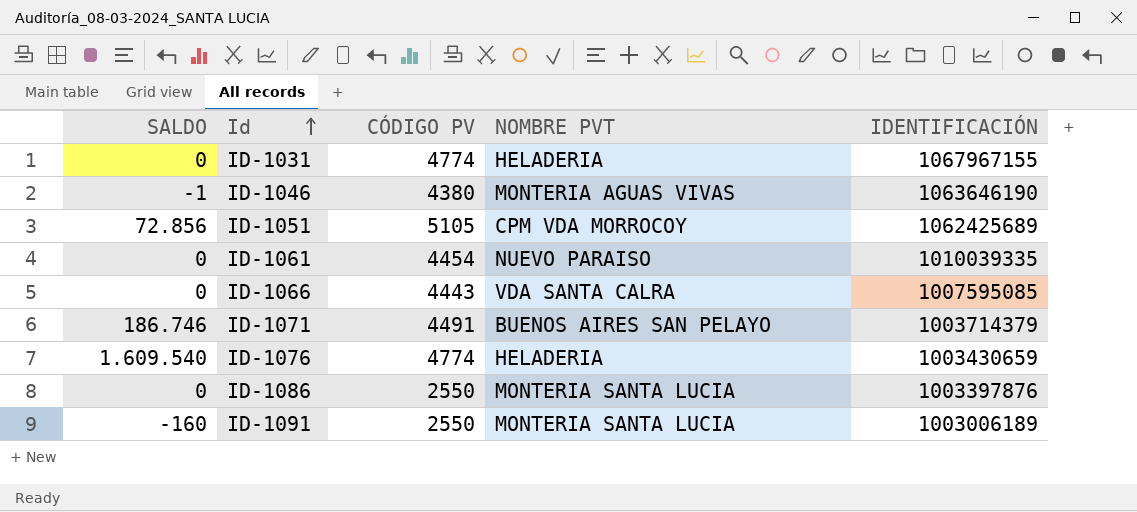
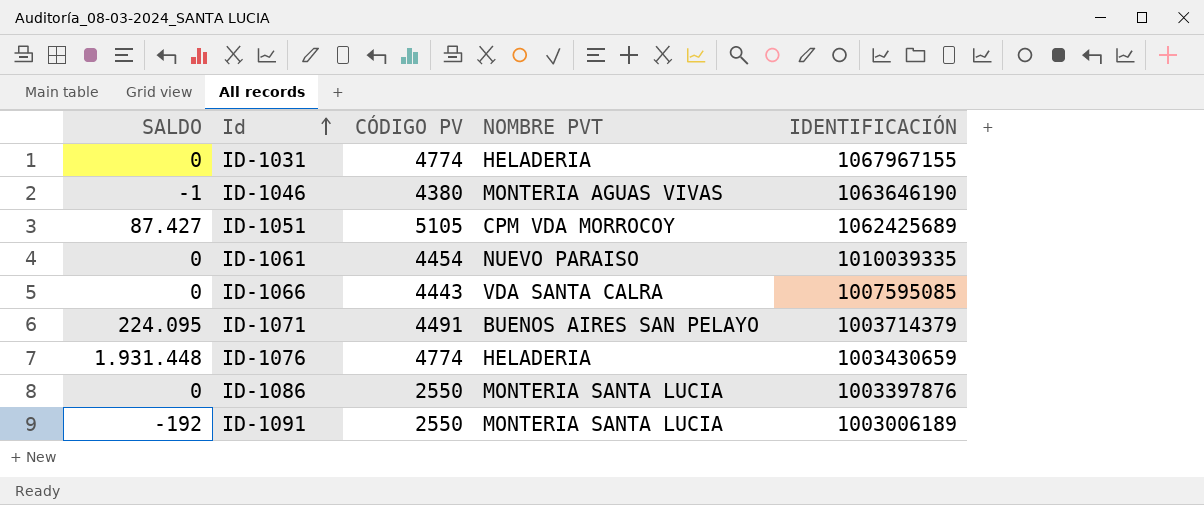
ID-1051 | SALDO: 72.856 -> 87.427
ID-1071 | SALDO: 186.746 -> 224.095
ID-1076 | SALDO: 1.609.540 -> 1.931.448
ID-1091 | SALDO: -160 -> -192

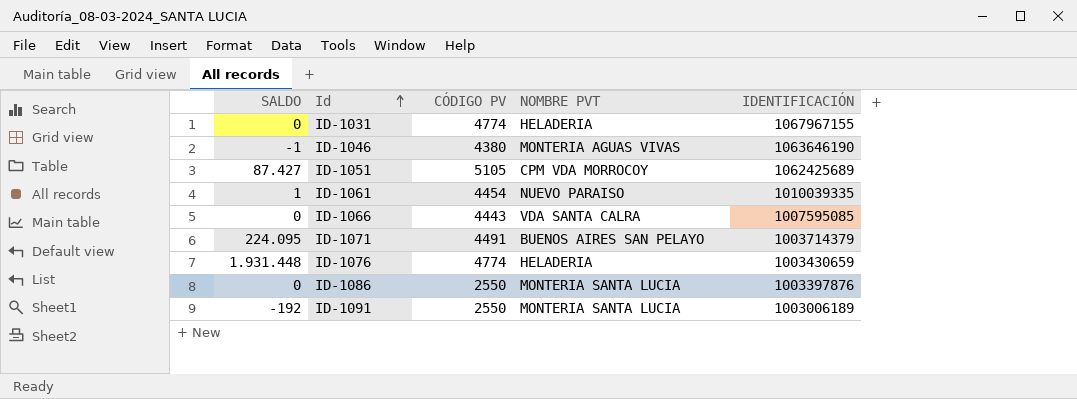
ID-1061 | SALDO: 0 -> 1

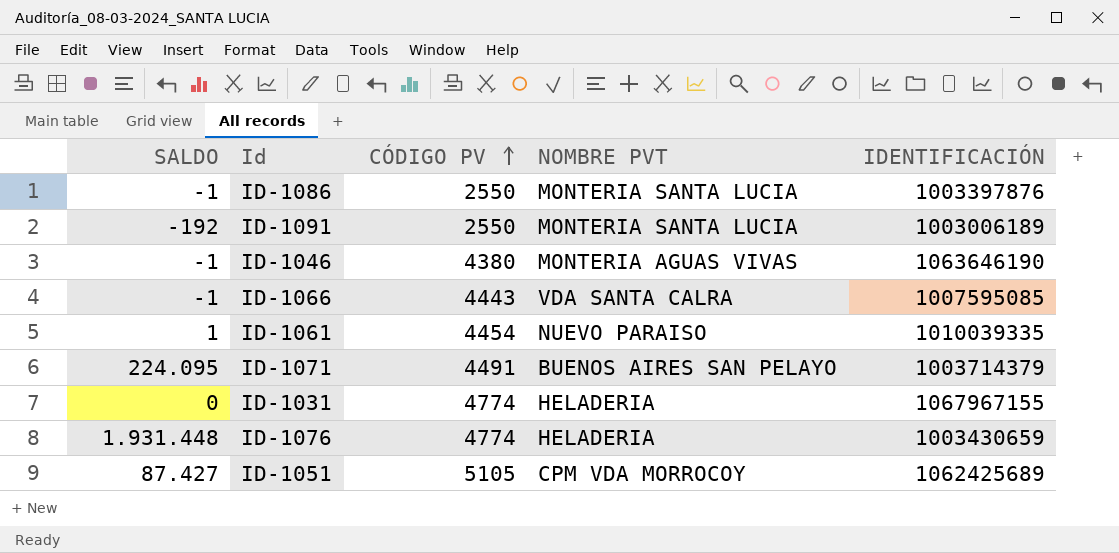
row order: Id ascending -> CÓDIGO PV ascending
ID-1086 | SALDO: 0 -> -1
ID-1066 | SALDO: 0 -> -1

